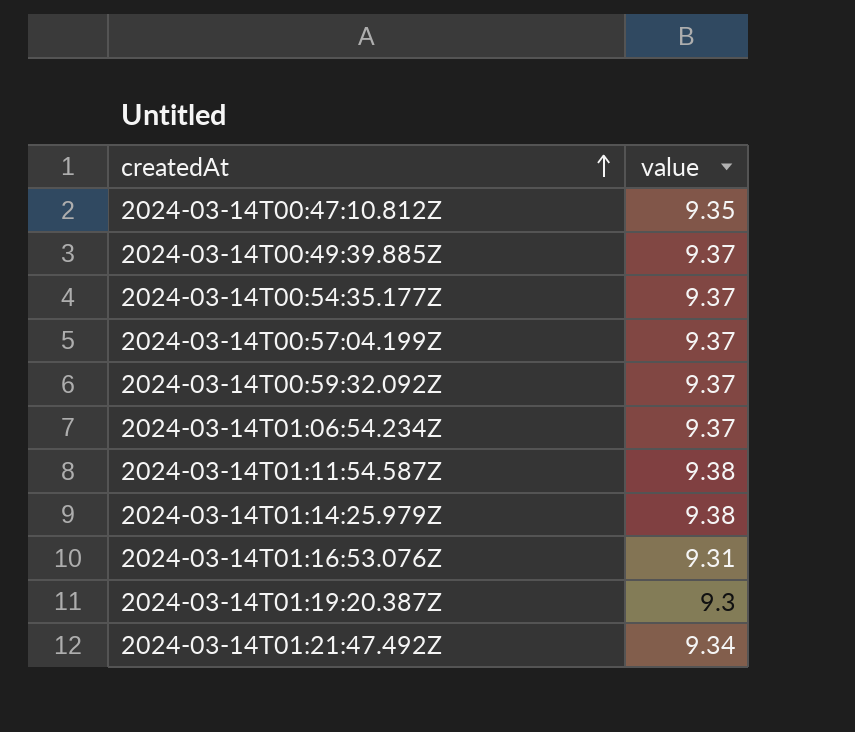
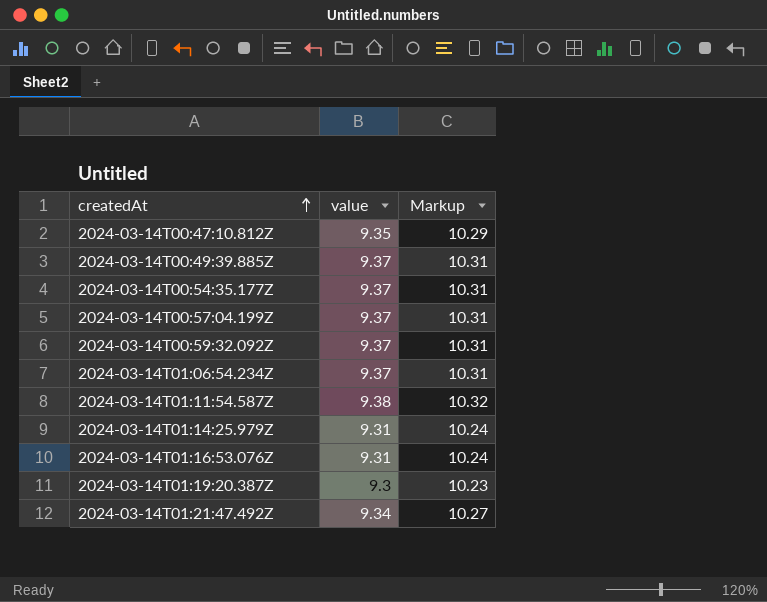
column Markup | formula: none -> [value] * 1.1
2024-03-14T01:14:25.979Z | value: 9.38 -> 9.31

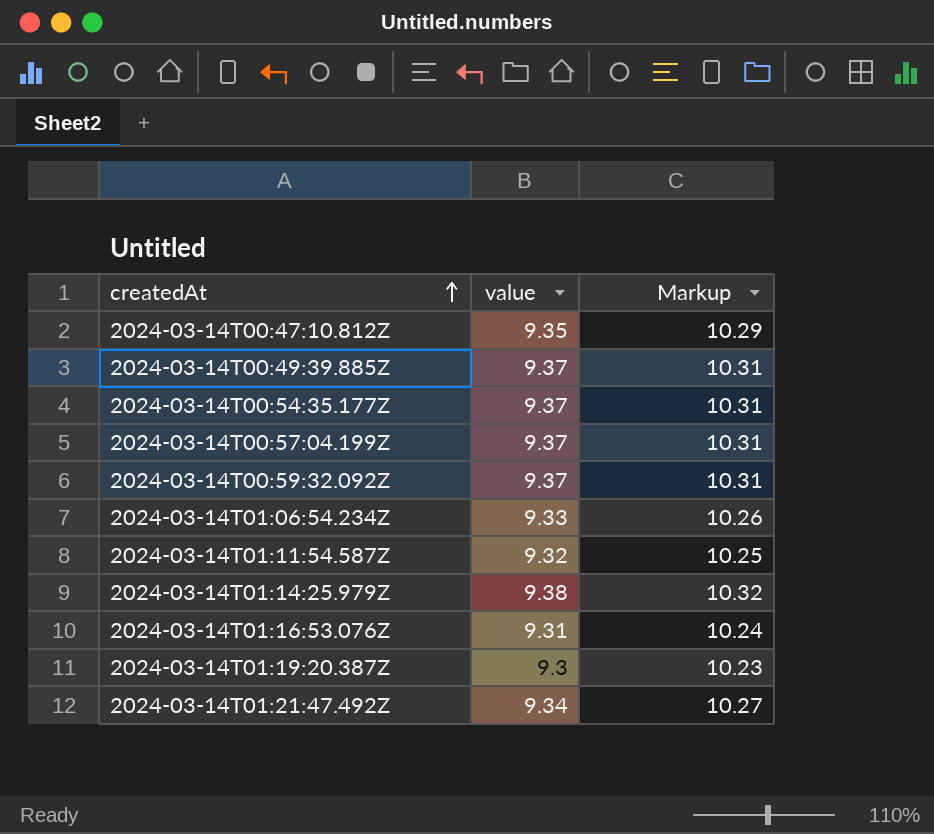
2024-03-14T01:06:54.234Z | value: 9.37 -> 9.33
2024-03-14T01:06:54.234Z | Markup: 10.31 -> 10.26
2024-03-14T01:11:54.587Z | value: 9.38 -> 9.32
2024-03-14T01:11:54.587Z | Markup: 10.32 -> 10.25
2024-03-14T01:14:25.979Z | value: 9.31 -> 9.38
2024-03-14T01:14:25.979Z | Markup: 10.24 -> 10.32

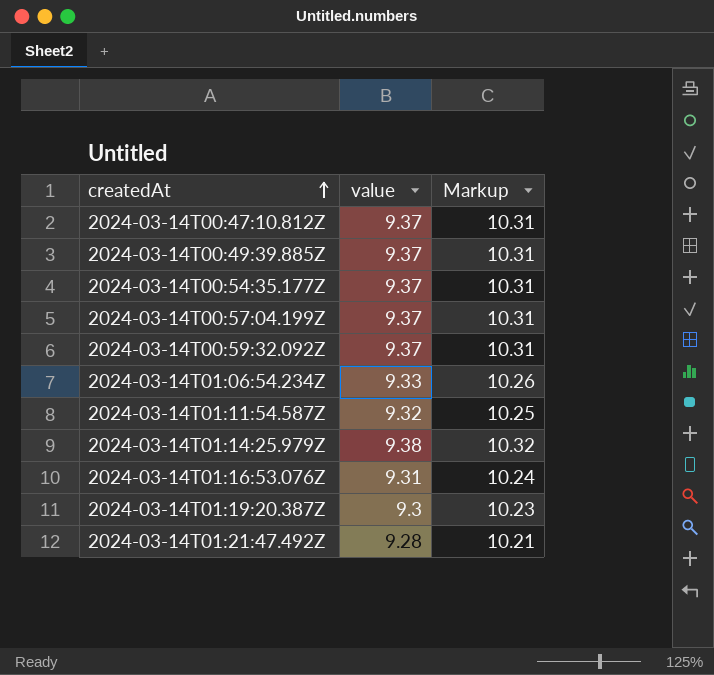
2024-03-14T00:47:10.812Z | value: 9.35 -> 9.37
2024-03-14T00:47:10.812Z | Markup: 10.29 -> 10.31
2024-03-14T01:21:47.492Z | value: 9.34 -> 9.28
2024-03-14T01:21:47.492Z | Markup: 10.27 -> 10.21

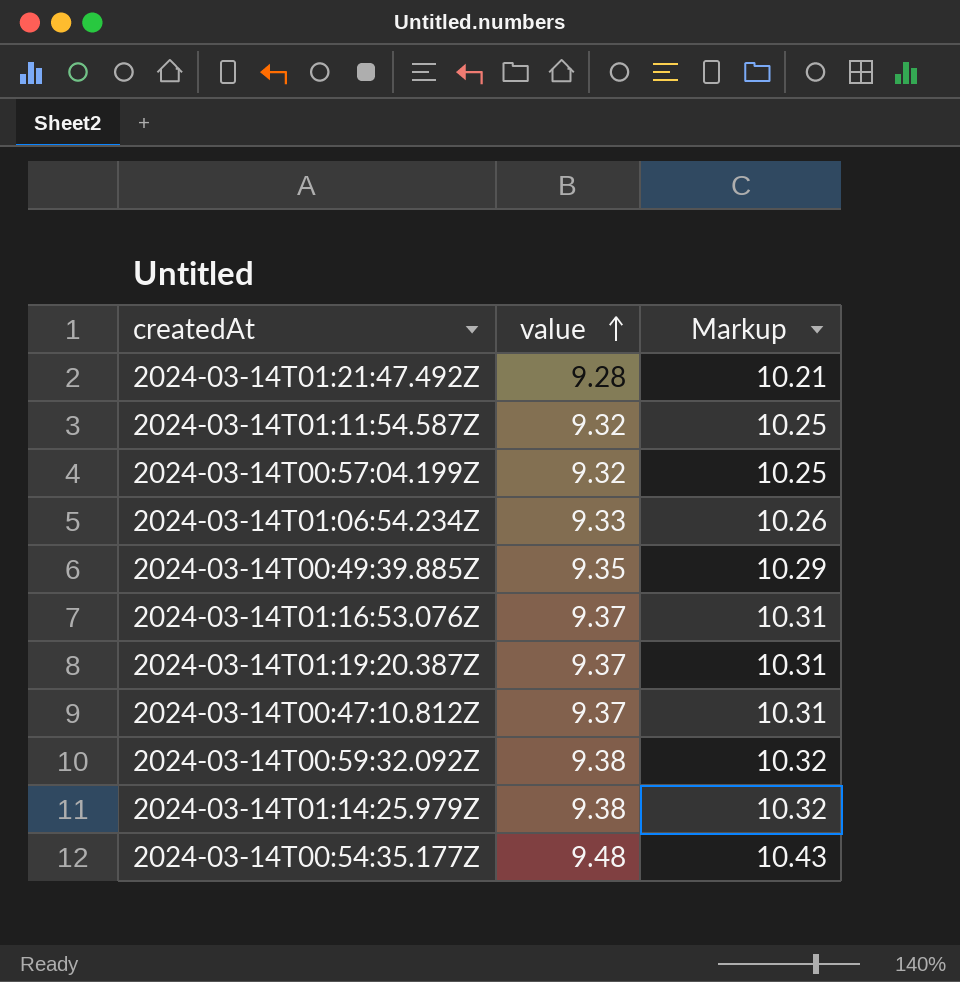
row order: createdAt ascending -> value ascending
2024-03-14T00:57:04.199Z | value: 9.37 -> 9.32
2024-03-14T00:57:04.199Z | Markup: 10.31 -> 10.25
2024-03-14T00:49:39.885Z | value: 9.37 -> 9.35
2024-03-14T00:49:39.885Z | Markup: 10.31 -> 10.29
2024-03-14T01:16:53.076Z | value: 9.31 -> 9.37
2024-03-14T01:16:53.076Z | Markup: 10.24 -> 10.31
2024-03-14T01:19:20.387Z | value: 9.3 -> 9.37
2024-03-14T01:19:20.387Z | Markup: 10.23 -> 10.31
2024-03-14T00:59:32.092Z | value: 9.37 -> 9.38
2024-03-14T00:59:32.092Z | Markup: 10.31 -> 10.32
2024-03-14T00:54:35.177Z | value: 9.37 -> 9.48
2024-03-14T00:54:35.177Z | Markup: 10.31 -> 10.43

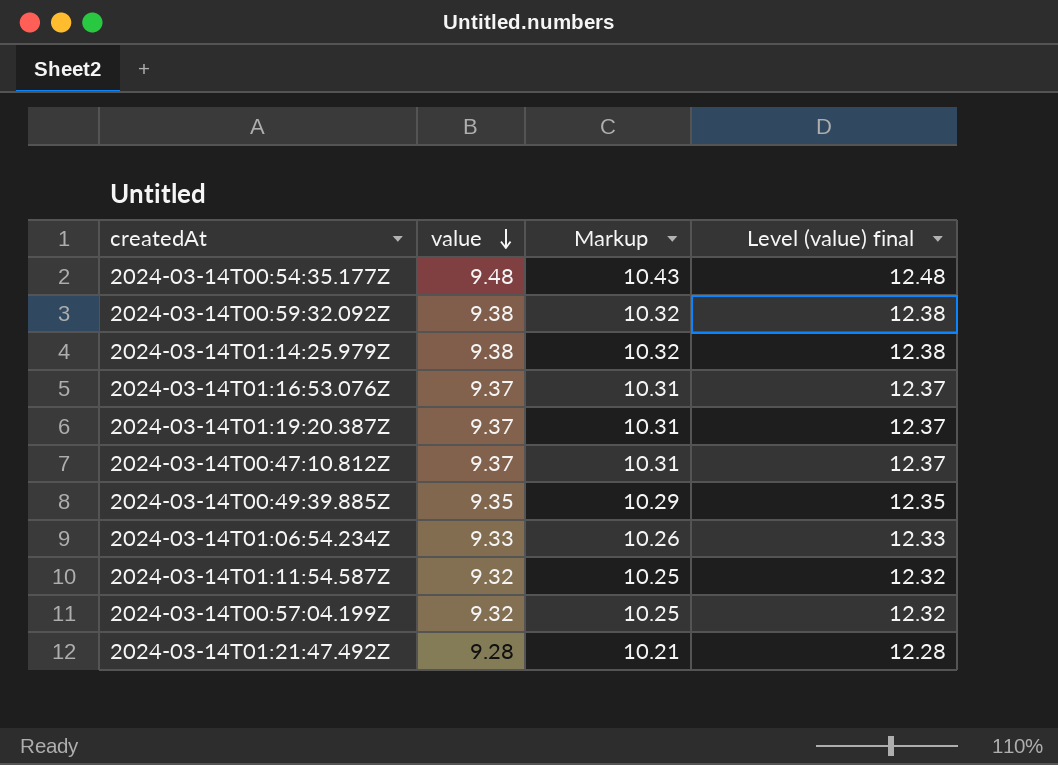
row order: value ascending -> value descending
column Level (value) final | formula: none -> [value] + 3

